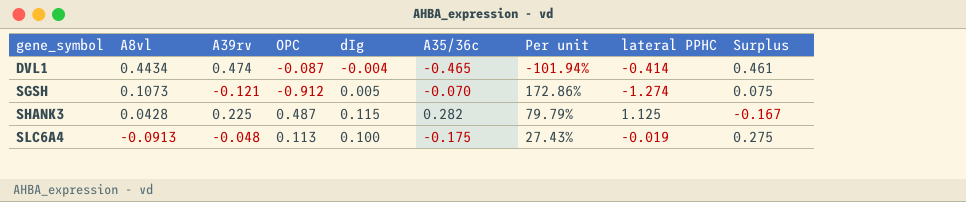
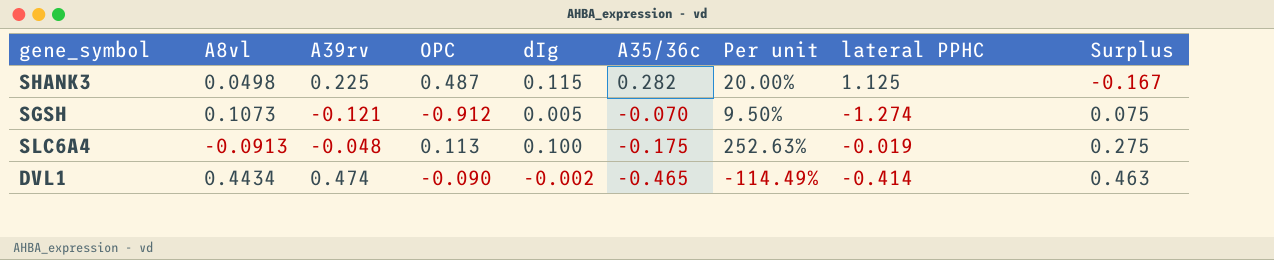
row order: gene_symbol ascending -> A35/36c descending
column Per unit | formula: [A39rv] / [A35/36c] -> [A39rv] / [lateral PPHC]
SHANK3 | A8vl: 0.0428 -> 0.0498
DVL1 | OPC: -0.087 -> -0.090
DVL1 | dIg: -0.004 -> -0.002
DVL1 | Surplus: 0.461 -> 0.463

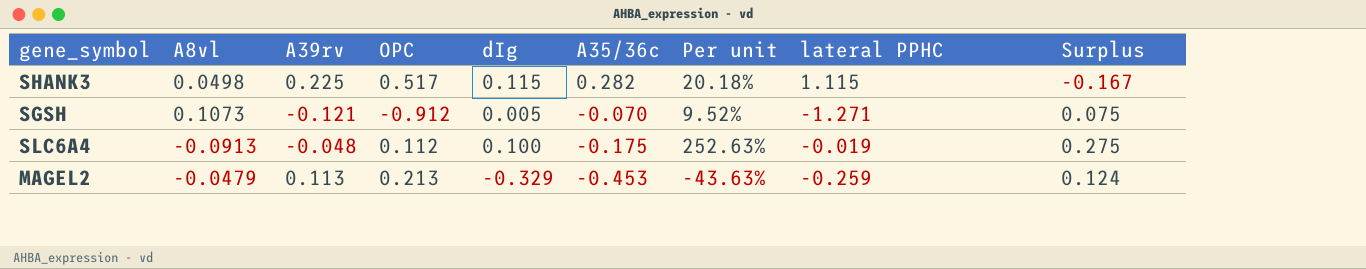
row DVL1: 0.4434 | 0.474 | -0.090 | -0.002 | -0.465 | -114.49% | -0.414 | 0.463 -> none
SHANK3 | OPC: 0.487 -> 0.517
SHANK3 | Per unit: 20.00% -> 20.18%
SHANK3 | lateral PPHC: 1.125 -> 1.115
SGSH | Per unit: 9.50% -> 9.52%
SGSH | lateral PPHC: -1.274 -> -1.271
SLC6A4 | OPC: 0.113 -> 0.112
row MAGEL2: none -> -0.0479 | 0.113 | 0.213 | -0.329 | -0.453 | -43.63% | -0.259 | 0.124

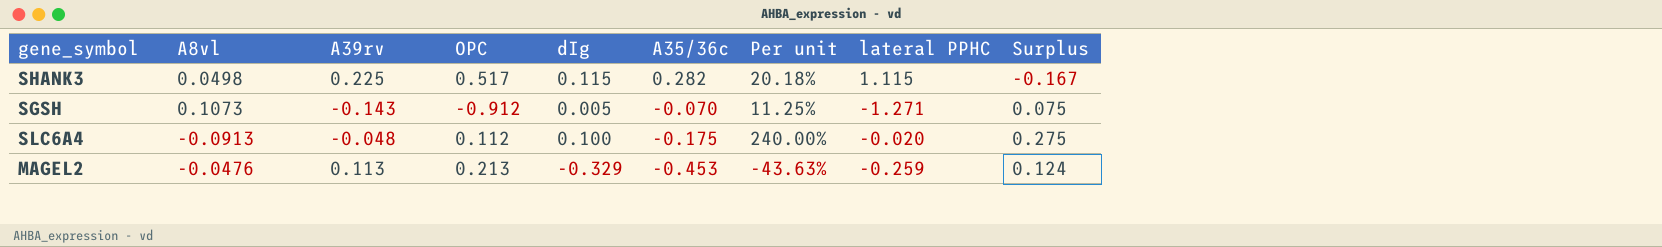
SGSH | A39rv: -0.121 -> -0.143
SGSH | Per unit: 9.52% -> 11.25%
SLC6A4 | Per unit: 252.63% -> 240.00%
SLC6A4 | lateral PPHC: -0.019 -> -0.020
MAGEL2 | A8vl: -0.0479 -> -0.0476

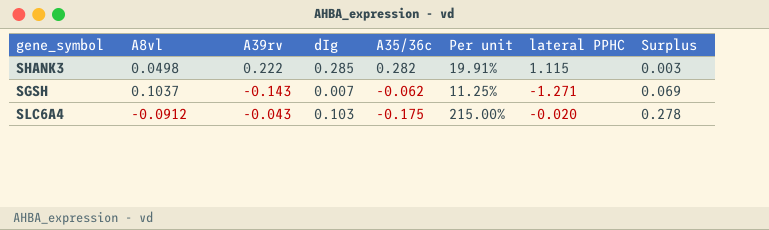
column OPC | position: 4 -> none
row MAGEL2: -0.0476 | 0.113 | 0.213 | -0.329 | -0.453 | -43.63% | -0.259 | 0.124 -> none
SHANK3 | A39rv: 0.225 -> 0.222
SHANK3 | dIg: 0.115 -> 0.285
SHANK3 | Per unit: 20.18% -> 19.91%
SHANK3 | Surplus: -0.167 -> 0.003
SGSH | A8vl: 0.1073 -> 0.1037
SGSH | dIg: 0.005 -> 0.007
SGSH | A35/36c: -0.070 -> -0.062
SGSH | Surplus: 0.075 -> 0.069
SLC6A4 | A8vl: -0.0913 -> -0.0912
SLC6A4 | A39rv: -0.048 -> -0.043
SLC6A4 | dIg: 0.100 -> 0.103
SLC6A4 | Per unit: 240.00% -> 215.00%
SLC6A4 | Surplus: 0.275 -> 0.278

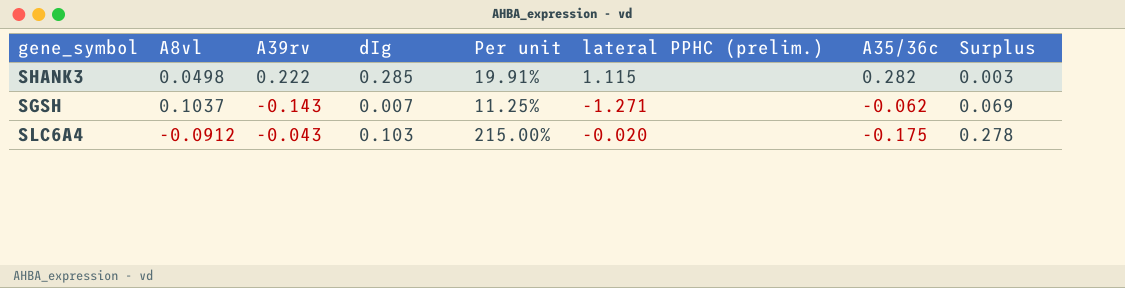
column name: lateral PPHC -> lateral PPHC (prelim.)
column A35/36c | position: 5 -> 7

